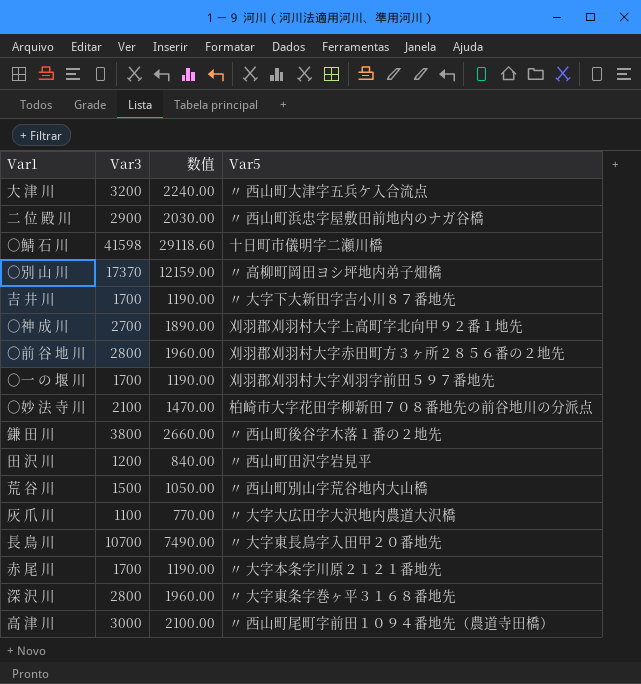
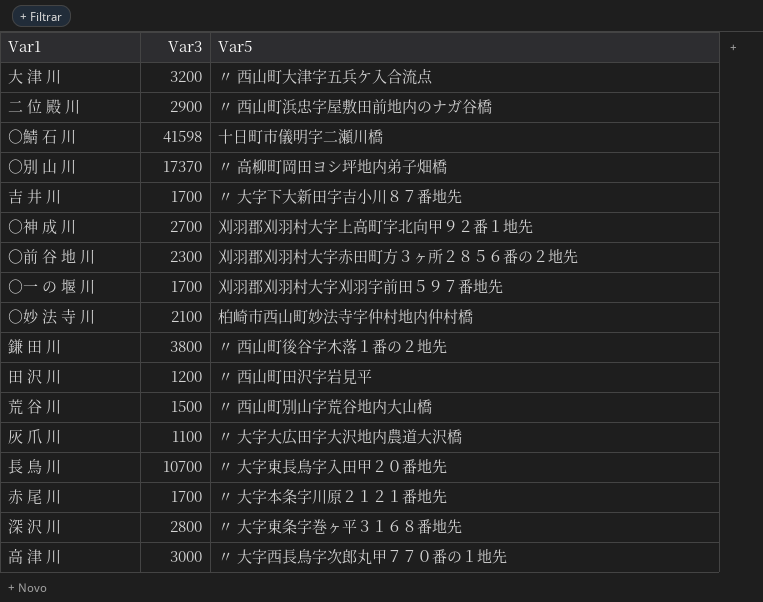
column 数值 | formula: [Var3] * 0.7 -> none
〇前 谷 地 川 | Var3: 2800 -> 2300
○妙 法 寺 川 | Var5: 柏崎市大字花田字柳新田７０８番地先の前谷地川の分派点 -> 柏崎市西山町妙法寺字仲村地内仲村橋
高 津 川 | Var5: 〃 西山町尾町字前田１０９４番地先（農道寺田橋） -> 〃 大字西長鳥字次郎丸甲７７０番の１地先

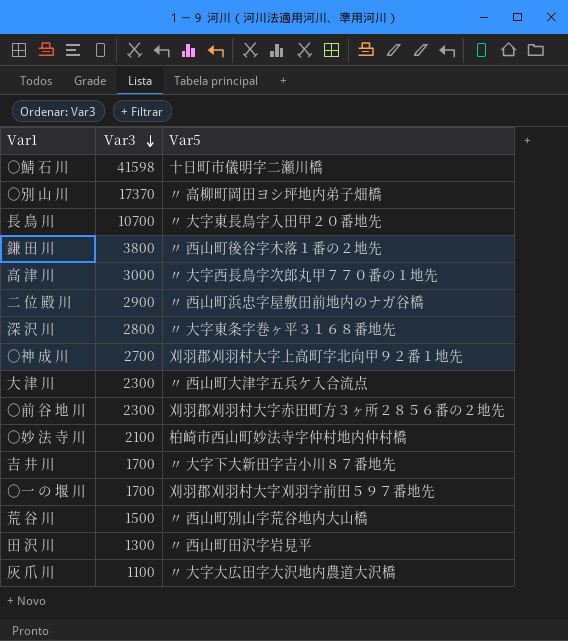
row order: none -> Var3 descending
row 赤 尾 川: 1700 | 〃 大字本条字川原２１２１番地先 -> none
大 津 川 | Var3: 3200 -> 2300
田 沢 川 | Var3: 1200 -> 1300

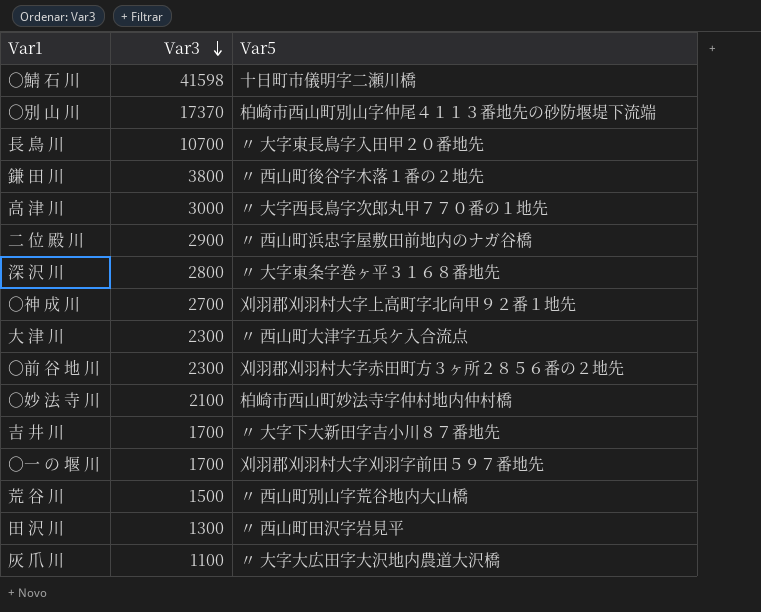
○別 山 川 | Var5: 〃 高柳町岡田ヨシ坪地内弟子畑橋 -> 柏崎市西山町別山字仲尾４１１３番地先の砂防堰堤下流端

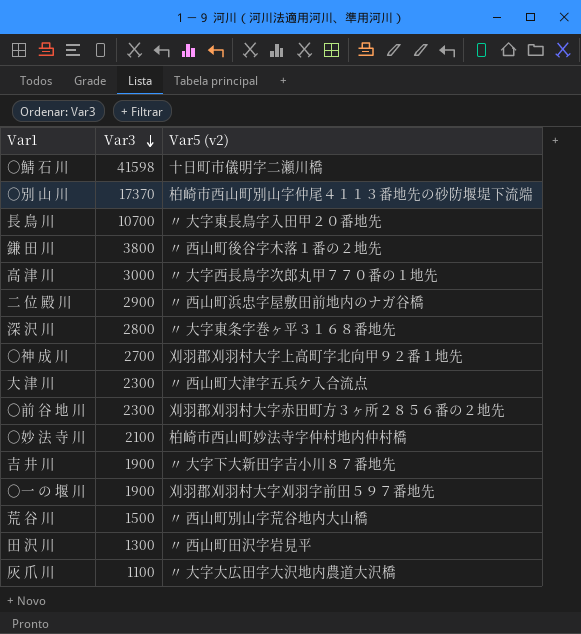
column name: Var5 -> Var5 (v2)
吉 井 川 | Var3: 1700 -> 1900
○一 の 堰 川 | Var3: 1700 -> 1900

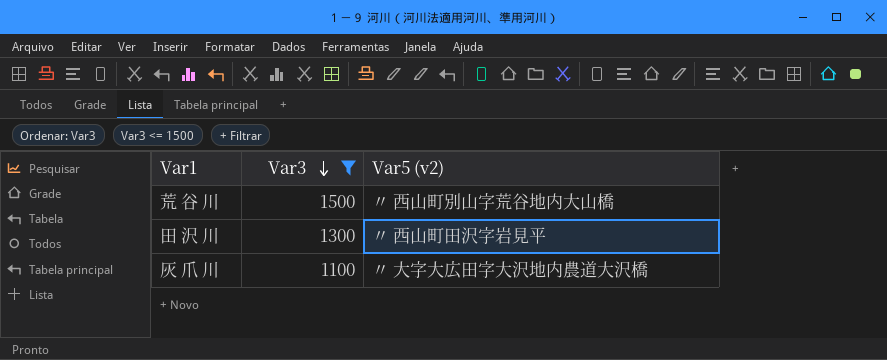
filter: none -> Var3 <= 1500

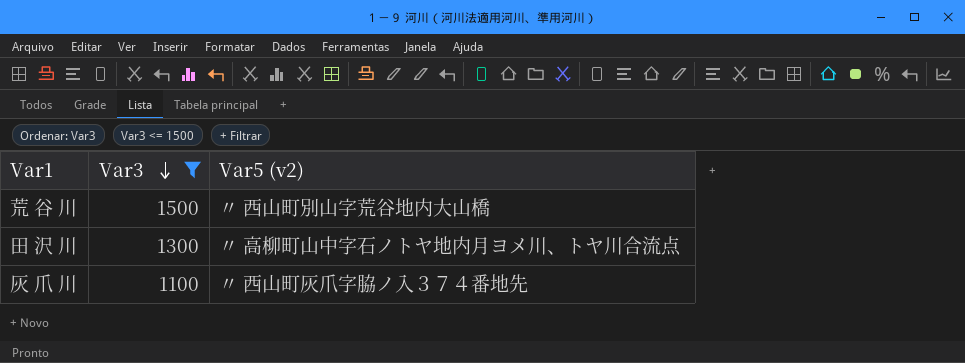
田 沢 川 | Var5 (v2): 〃 西山町田沢字岩見平 -> 〃 高柳町山中字石ノトヤ地内月ヨメ川、トヤ川合流点
灰 爪 川 | Var5 (v2): 〃 大字大広田字大沢地内農道大沢橋 -> 〃 西山町灰爪字脇ノ入３７４番地先

